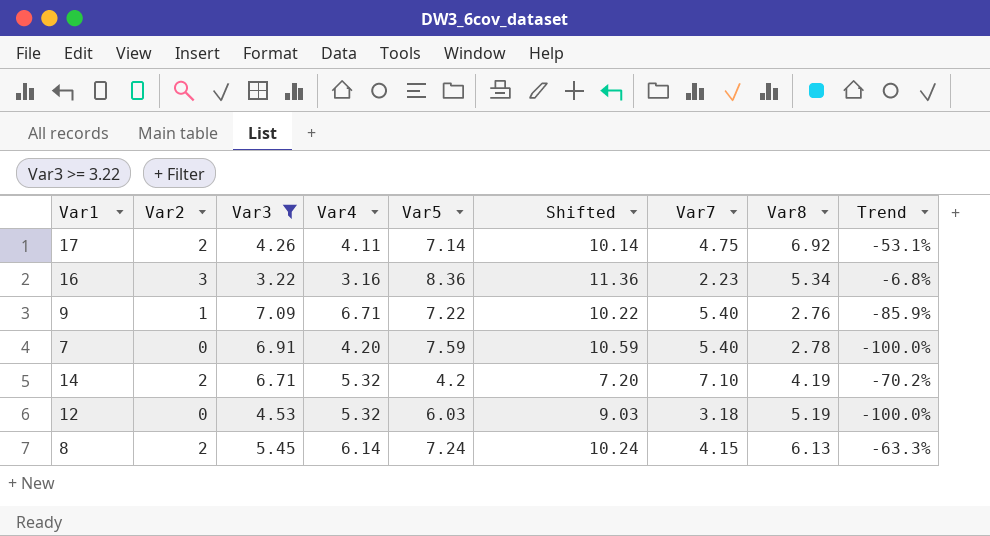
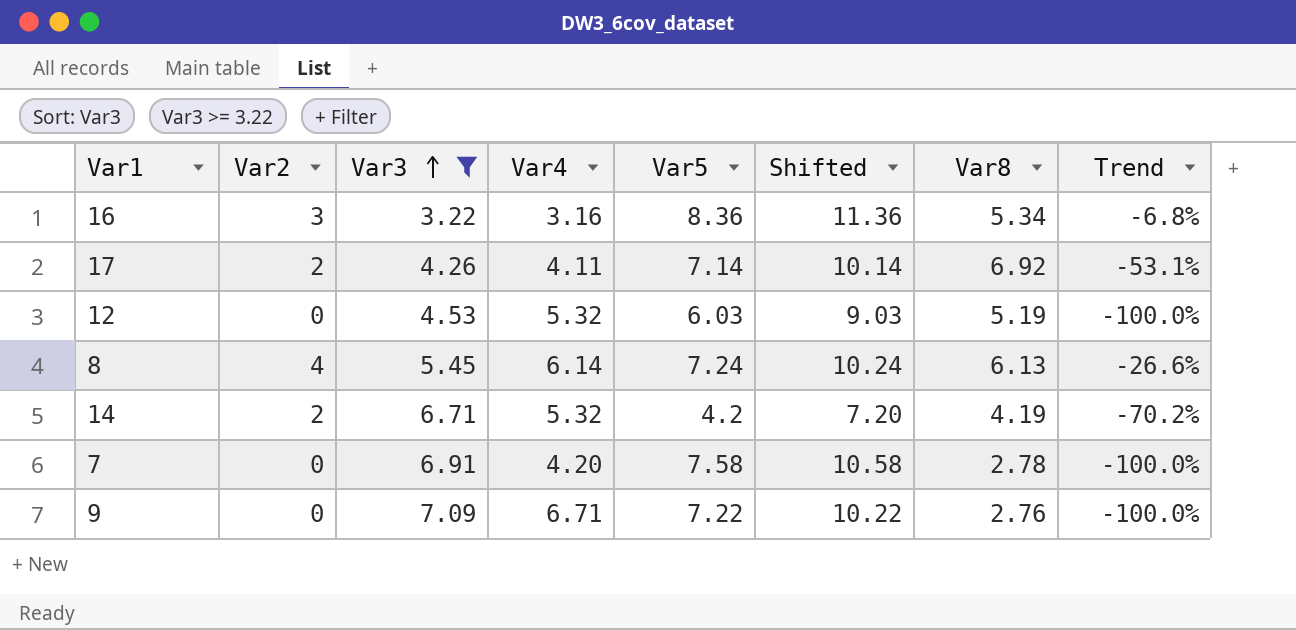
row order: none -> Var3 ascending
column Var7 | position: 7 -> none
8 | Var2: 2 -> 4
8 | Trend: -63.3% -> -26.6%
7 | Var5: 7.59 -> 7.58
7 | Shifted: 10.59 -> 10.58
9 | Var2: 1 -> 0
9 | Trend: -85.9% -> -100.0%

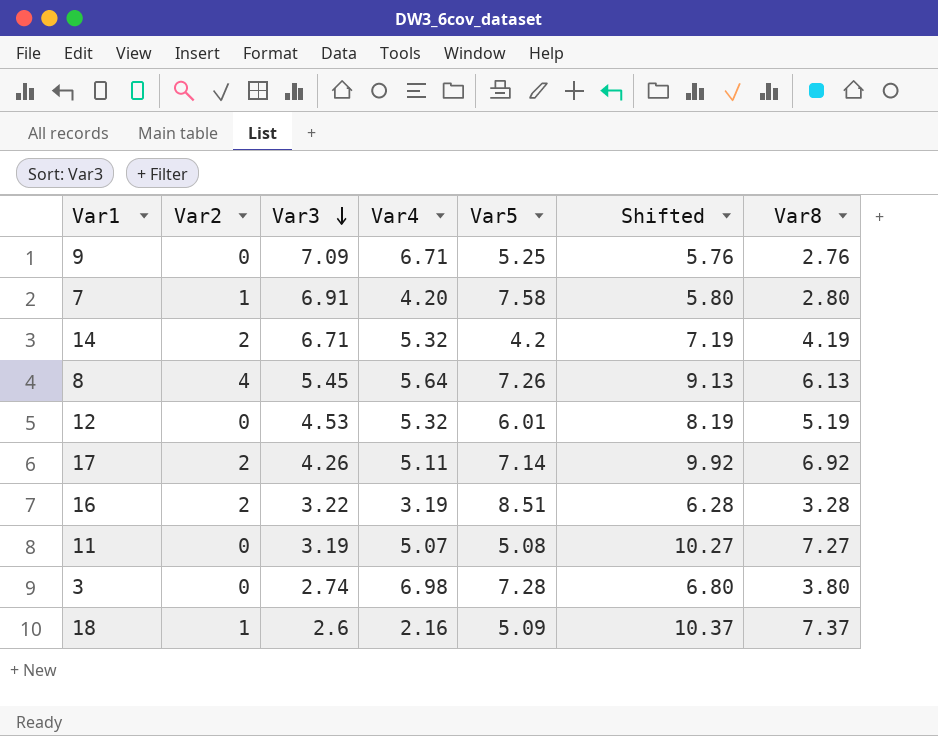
filter: Var3 >= 3.22 -> none
row order: Var3 ascending -> Var3 descending
column Trend | formula: ([Var2] - [Var3]) / [Var3] -> none
column Shifted | formula: [Var5] + 3 -> [Var8] + 3
9 | Var5: 7.22 -> 5.25
7 | Var2: 0 -> 1
7 | Var8: 2.78 -> 2.80
8 | Var4: 6.14 -> 5.64
8 | Var5: 7.24 -> 7.26
12 | Var5: 6.03 -> 6.01
17 | Var4: 4.11 -> 5.11
16 | Var2: 3 -> 2
16 | Var4: 3.16 -> 3.19
16 | Var5: 8.36 -> 8.51
16 | Var8: 5.34 -> 3.28

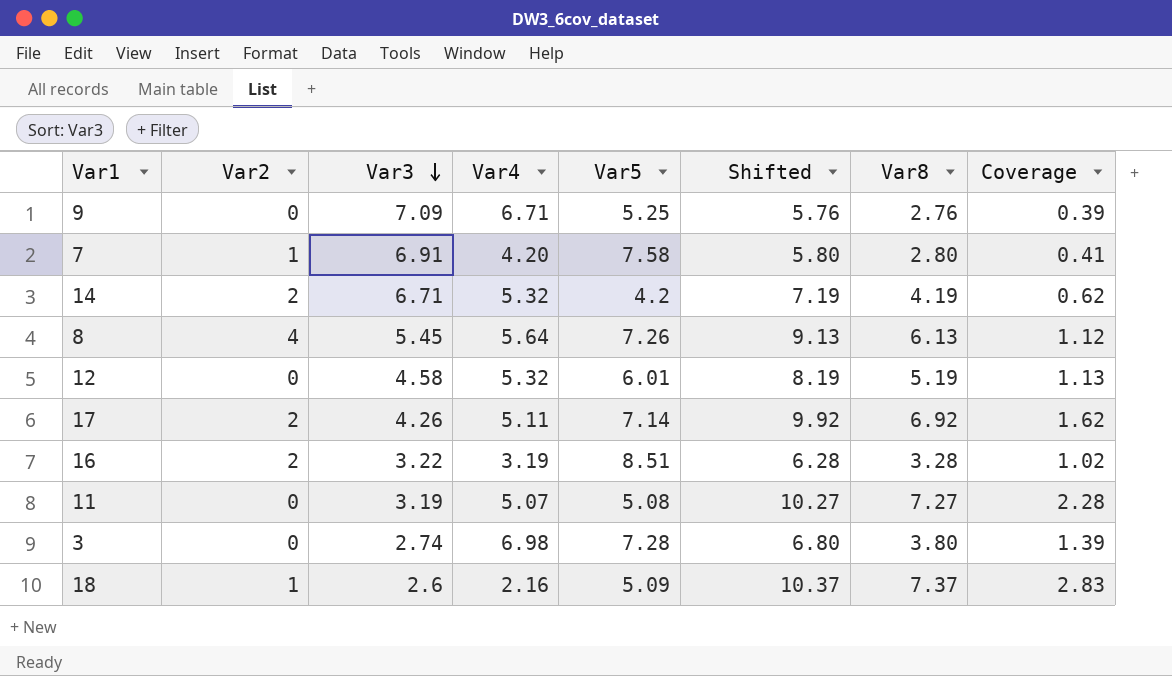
column Coverage | formula: none -> [Var8] / [Var3]
12 | Var3: 4.53 -> 4.58

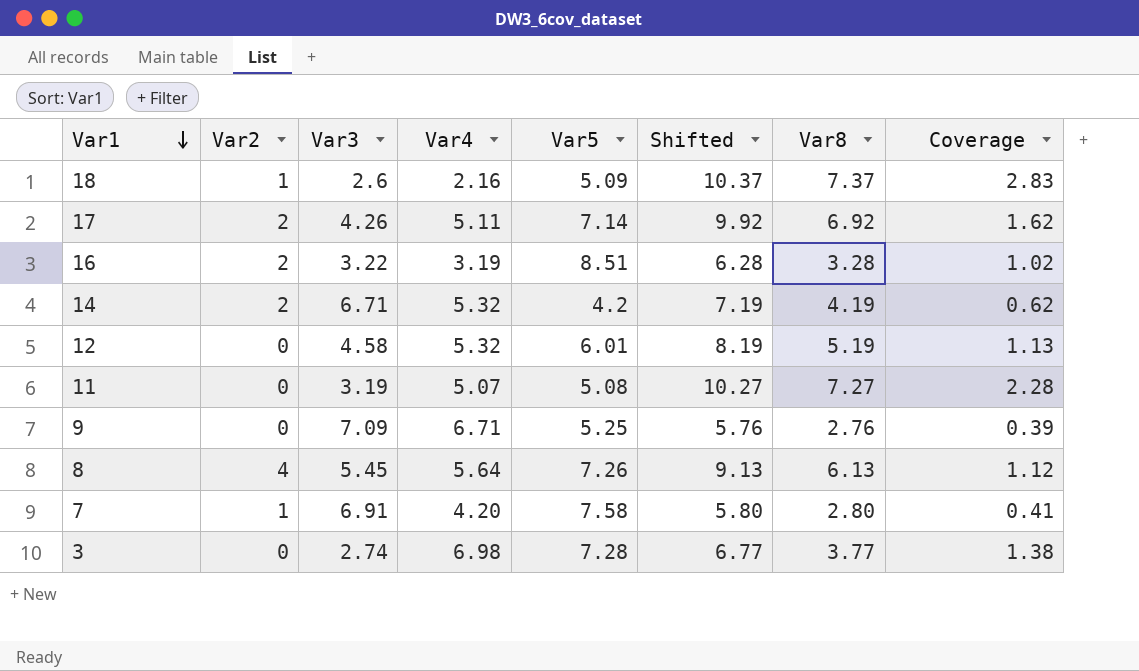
row order: Var3 descending -> Var1 descending
3 | Shifted: 6.80 -> 6.77
3 | Var8: 3.80 -> 3.77
3 | Coverage: 1.39 -> 1.38

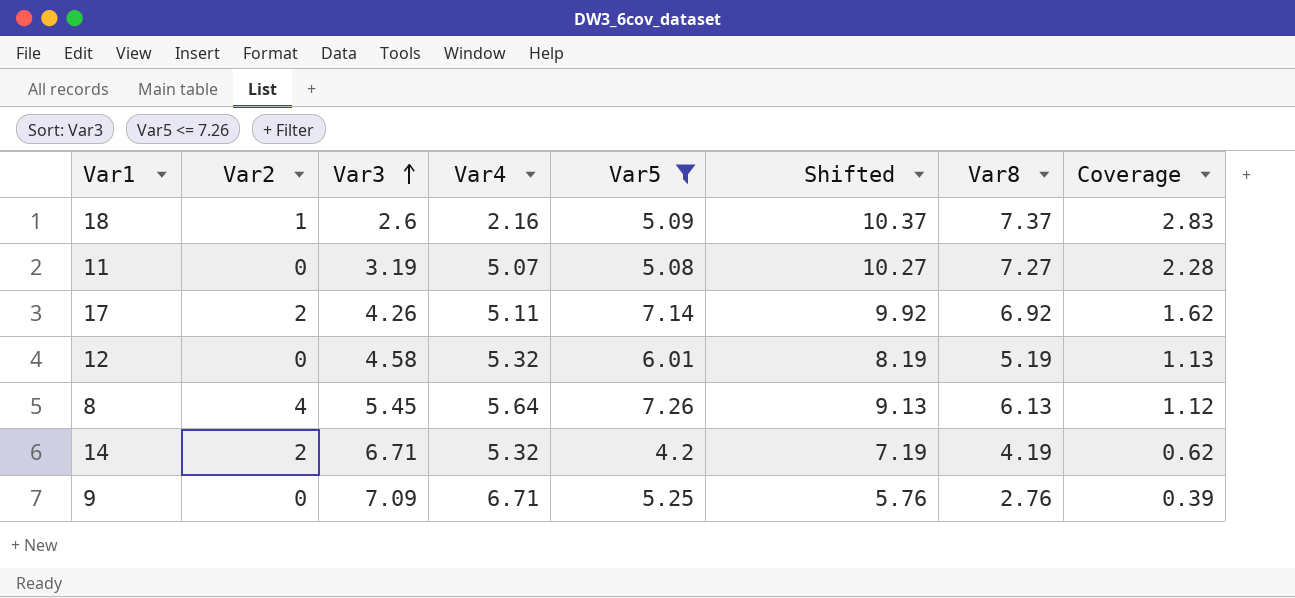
filter: none -> Var5 <= 7.26
row order: Var1 descending -> Var3 ascending

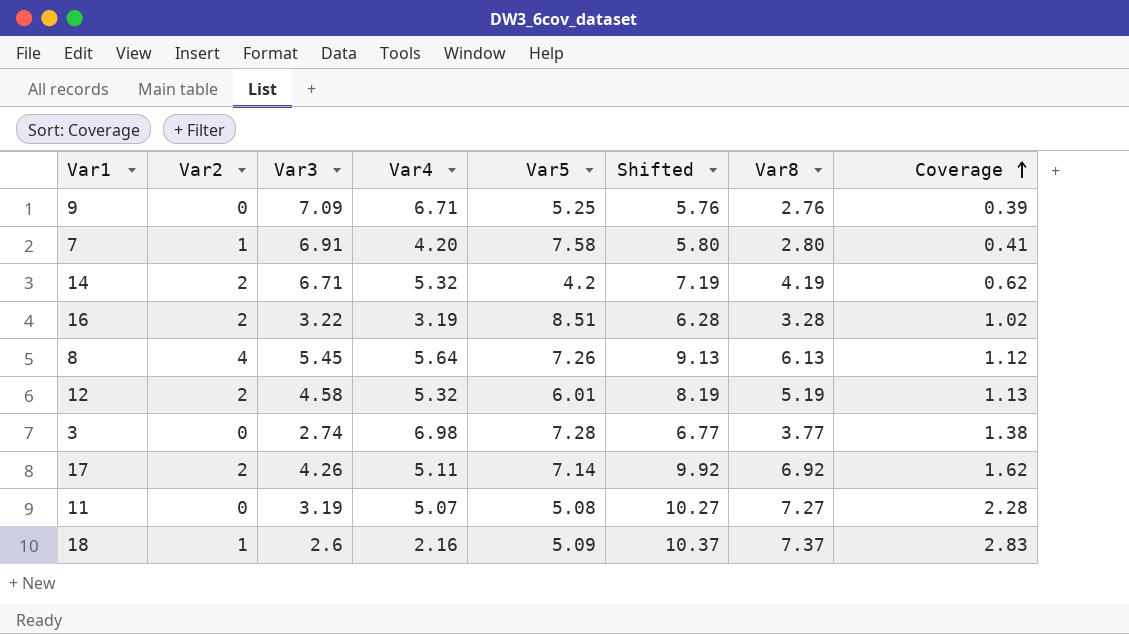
filter: Var5 <= 7.26 -> none
row order: Var3 ascending -> Coverage ascending
12 | Var2: 0 -> 2

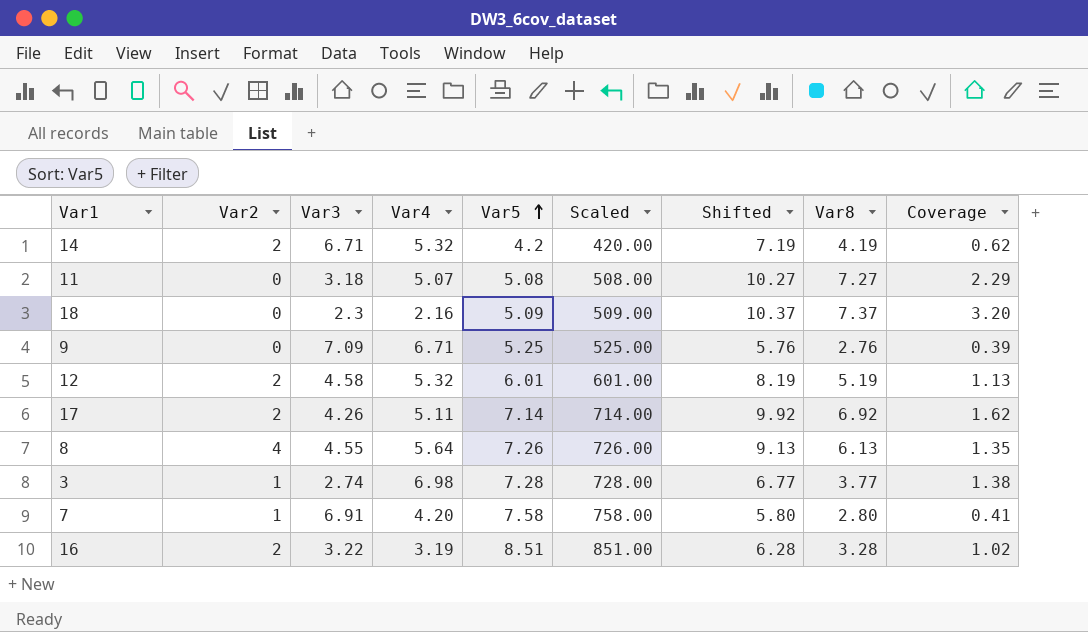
row order: Coverage ascending -> Var5 ascending
column Scaled | formula: none -> [Var5] * 100
11 | Var3: 3.19 -> 3.18
11 | Coverage: 2.28 -> 2.29
18 | Var2: 1 -> 0
18 | Var3: 2.6 -> 2.3
18 | Coverage: 2.83 -> 3.20
8 | Var3: 5.45 -> 4.55
8 | Coverage: 1.12 -> 1.35
3 | Var2: 0 -> 1

